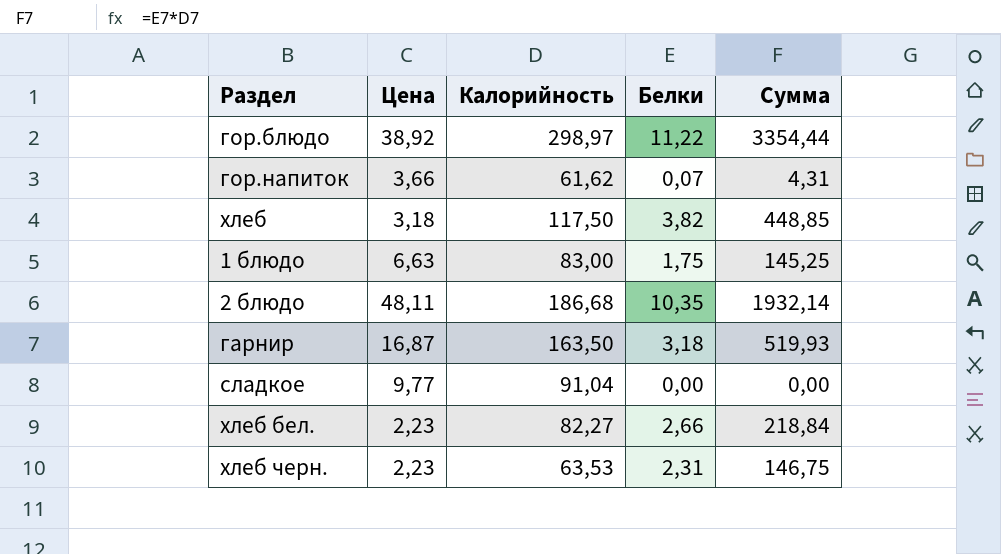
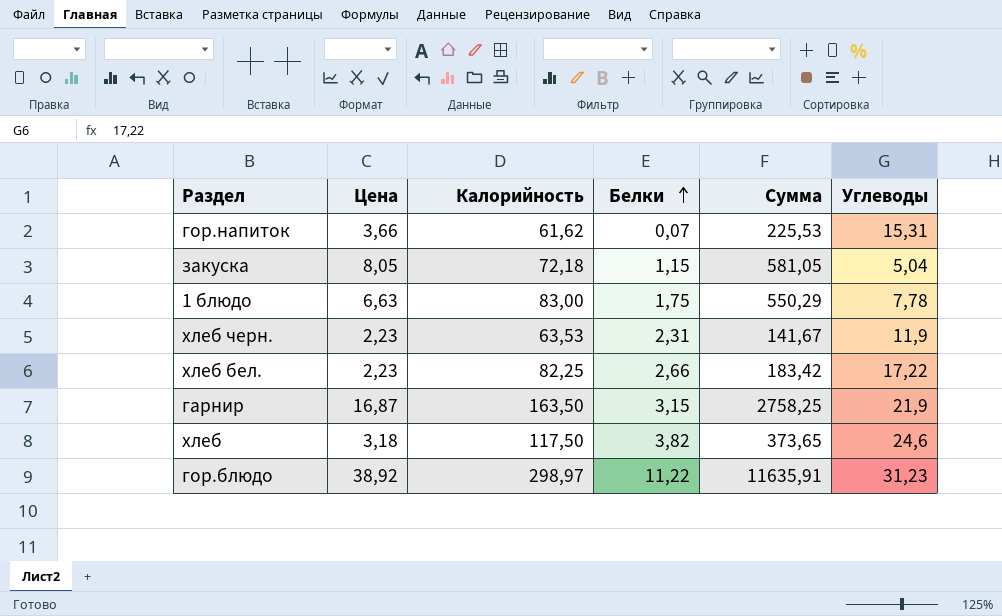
row order: none -> Белки ascending
column Сумма | formula: [Калорийность] * [Белки] -> [Цена] * [Калорийность]
column Углеводы | position: none -> 6
row 2 блюдо: 48,11 | 186,68 | 10,35 | 1932,14 -> none
row сладкое: 9,77 | 91,04 | 0,00 | 0,00 -> none
row закуска: none -> 8,05 | 72,18 | 1,15 | 581,05 | 5,04
хлеб бел. | Калорийность: 82,27 -> 82,25
гарнир | Белки: 3,18 -> 3,15

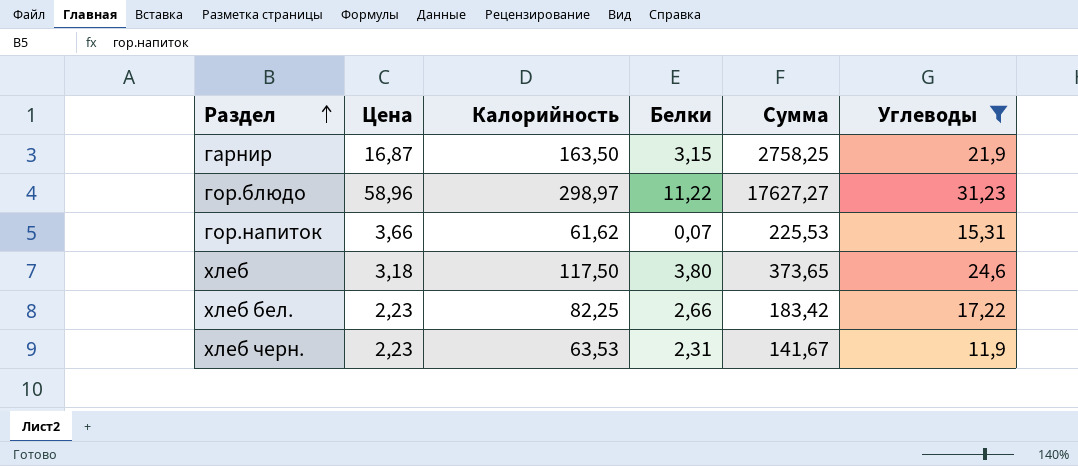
filter: none -> Углеводы >= 11,9
row order: Белки ascending -> Раздел ascending
гор.блюдо | Цена: 38,92 -> 58,96
гор.блюдо | Сумма: 11635,91 -> 17627,27
хлеб | Белки: 3,82 -> 3,80

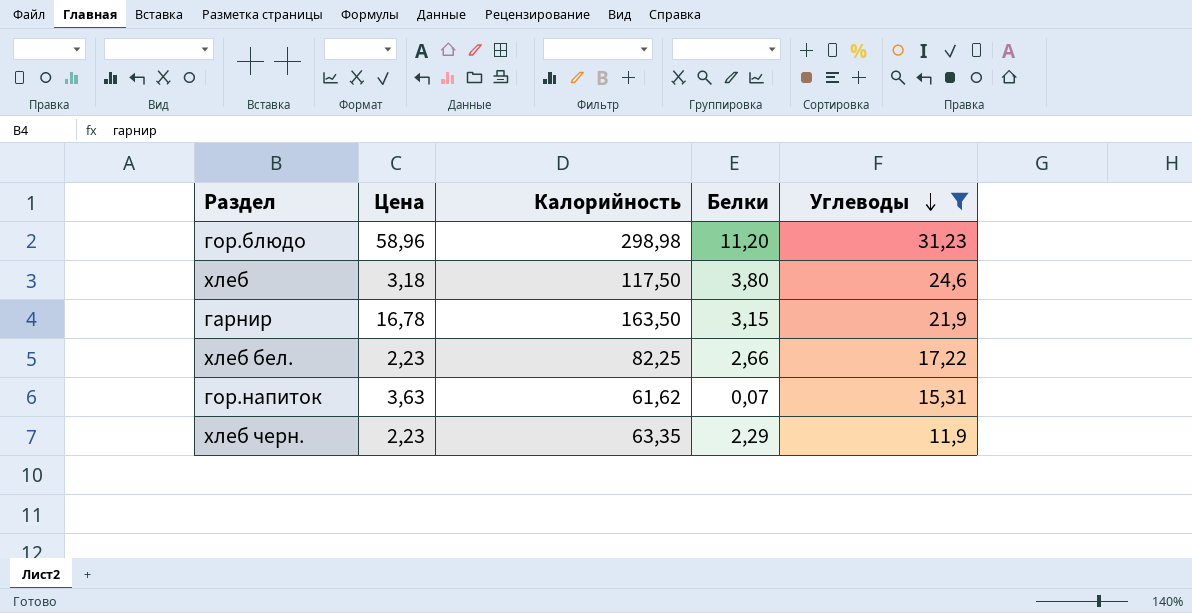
row order: Раздел ascending -> Углеводы descending
column Сумма | formula: [Цена] * [Калорийность] -> none
гор.блюдо | Калорийность: 298,97 -> 298,98
гор.блюдо | Белки: 11,22 -> 11,20
гарнир | Цена: 16,87 -> 16,78
гор.напиток | Цена: 3,66 -> 3,63
хлеб черн. | Калорийность: 63,53 -> 63,35
хлеб черн. | Белки: 2,31 -> 2,29

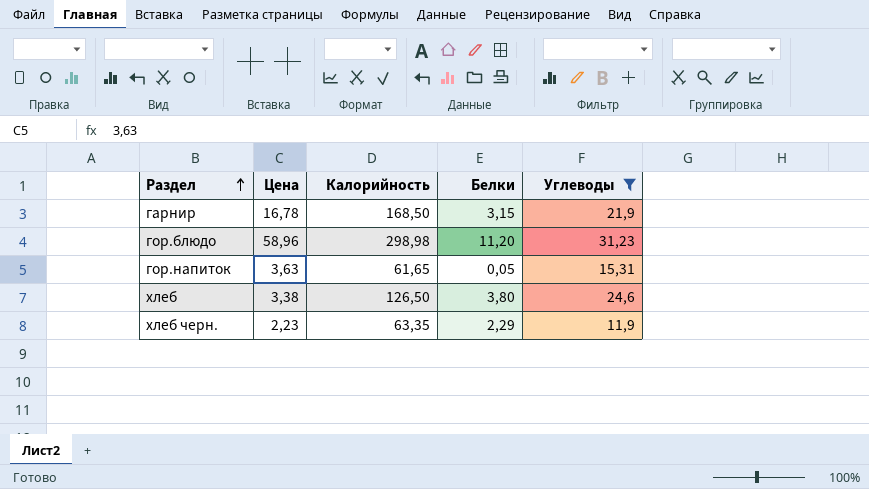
row order: Углеводы descending -> Раздел ascending
row хлеб бел.: 2,23 | 82,25 | 2,66 | 17,22 -> none
гарнир | Калорийность: 163,50 -> 168,50
гор.напиток | Калорийность: 61,62 -> 61,65
гор.напиток | Белки: 0,07 -> 0,05
хлеб | Цена: 3,18 -> 3,38
хлеб | Калорийность: 117,50 -> 126,50

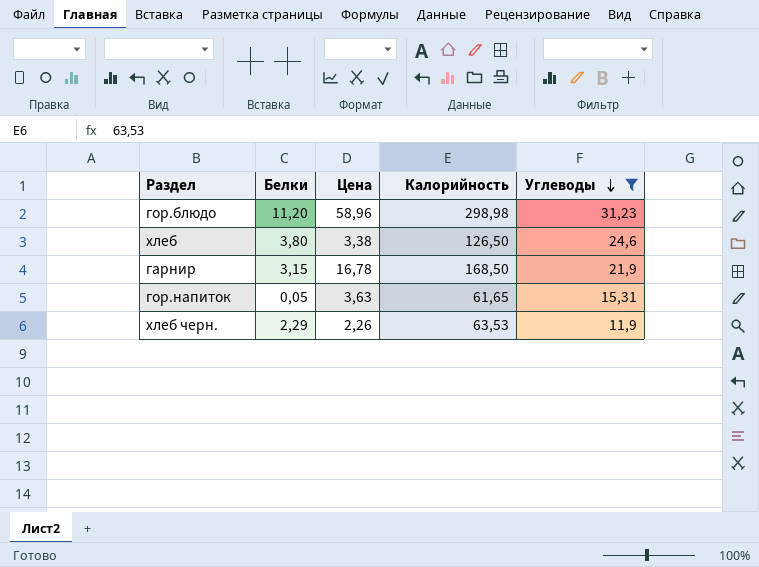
row order: Раздел ascending -> Углеводы descending
column Белки | position: 4 -> 2
хлеб черн. | Цена: 2,23 -> 2,26
хлеб черн. | Калорийность: 63,35 -> 63,53

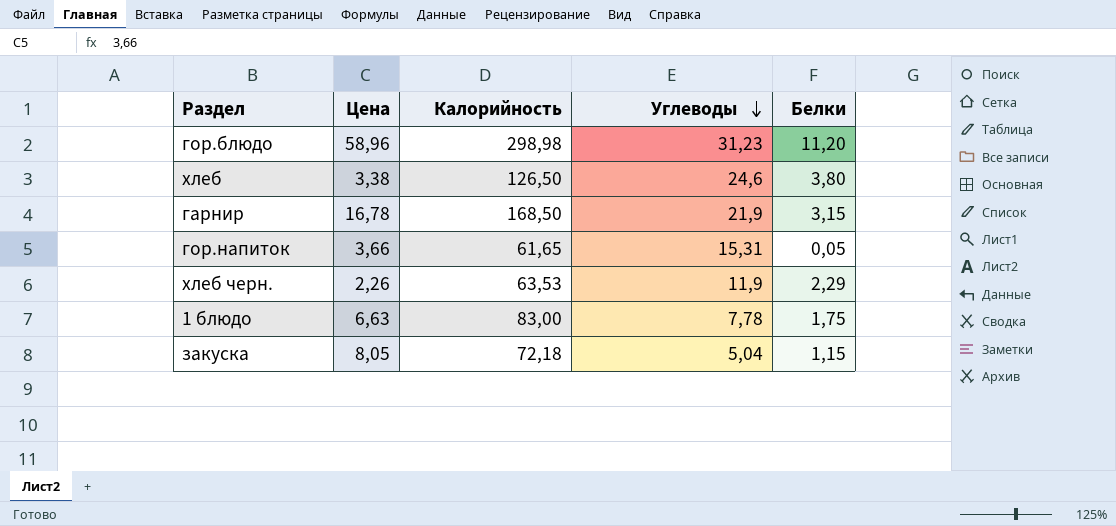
filter: Углеводы >= 11,9 -> none
column Белки | position: 2 -> 5
гор.напиток | Цена: 3,63 -> 3,66

